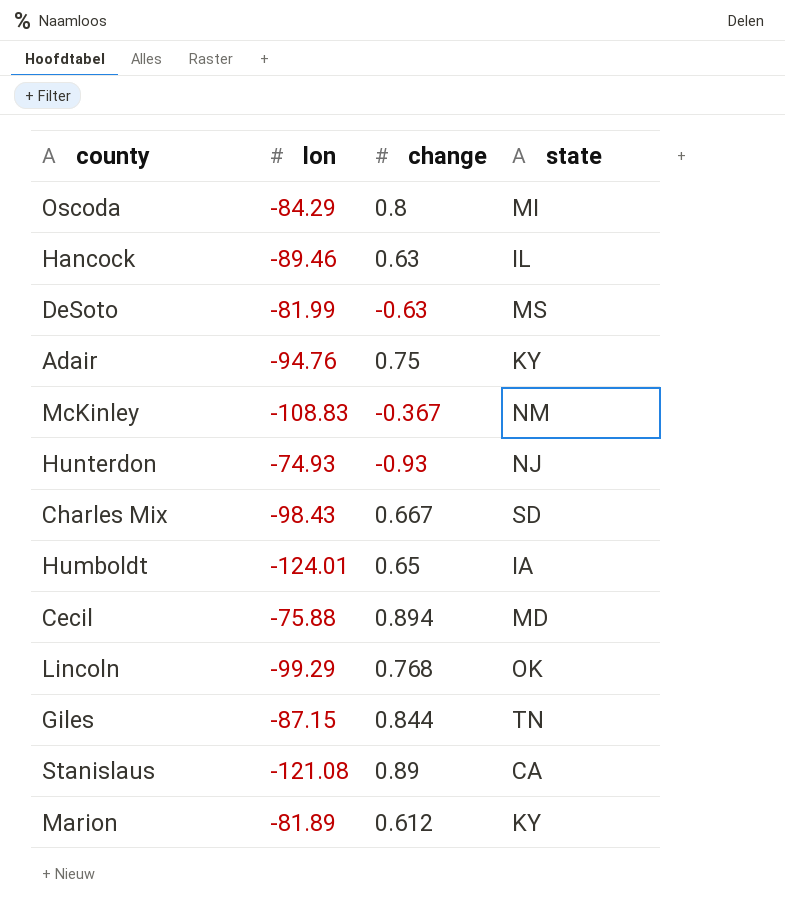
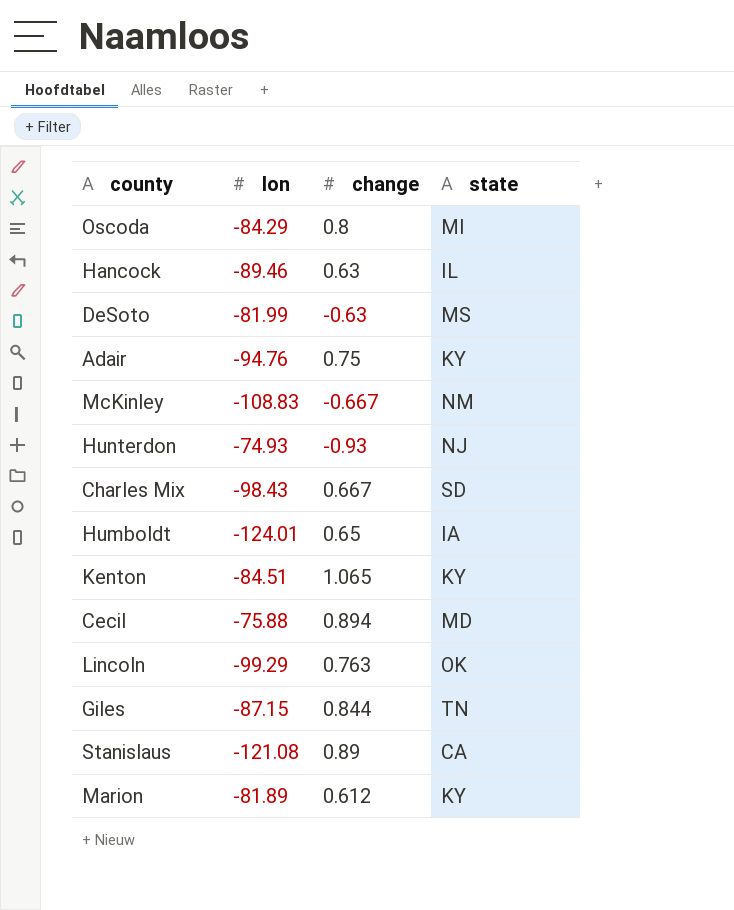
McKinley | change: -0.367 -> -0.667
row Kenton: none -> -84.51 | 1.065 | KY
Lincoln | change: 0.768 -> 0.763

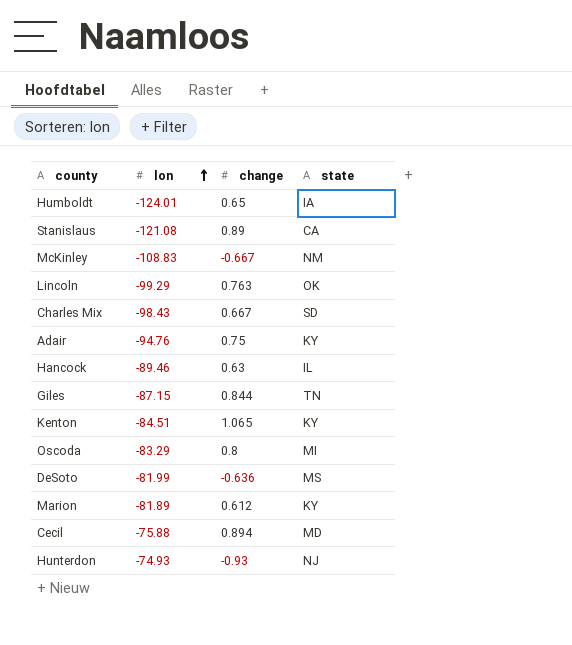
row order: none -> lon ascending
Oscoda | lon: -84.29 -> -83.29
DeSoto | change: -0.63 -> -0.636

